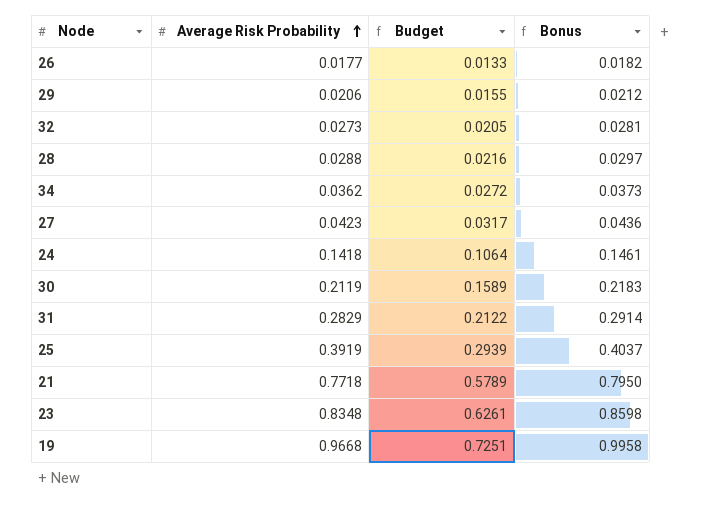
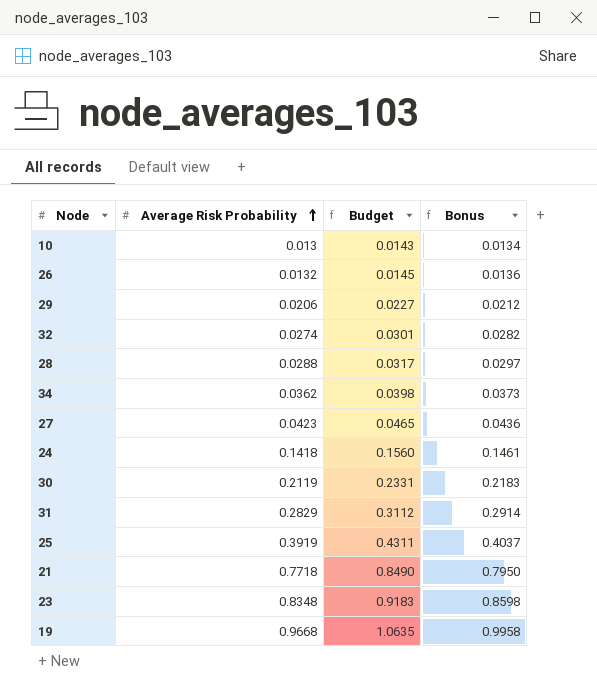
column Budget | formula: [Average Risk Probability] * 0.75 -> [Average Risk Probability] * 1.1
row 10: none -> 0.013 | 0.0143 | 0.0134
26 | Average Risk Probability: 0.0177 -> 0.0132
26 | Bonus: 0.0182 -> 0.0136
32 | Average Risk Probability: 0.0273 -> 0.0274
32 | Bonus: 0.0281 -> 0.0282

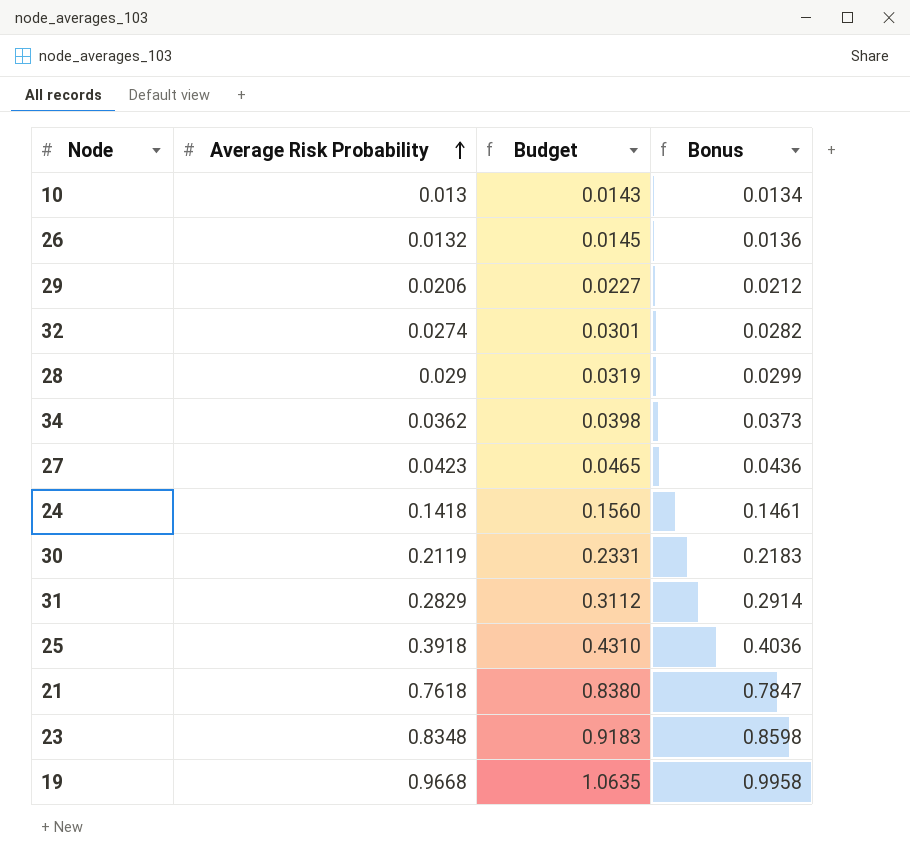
28 | Average Risk Probability: 0.0288 -> 0.029
28 | Budget: 0.0317 -> 0.0319
28 | Bonus: 0.0297 -> 0.0299
25 | Average Risk Probability: 0.3919 -> 0.3918
25 | Budget: 0.4311 -> 0.4310
25 | Bonus: 0.4037 -> 0.4036
21 | Average Risk Probability: 0.7718 -> 0.7618
21 | Budget: 0.8490 -> 0.8380
21 | Bonus: 0.7950 -> 0.7847

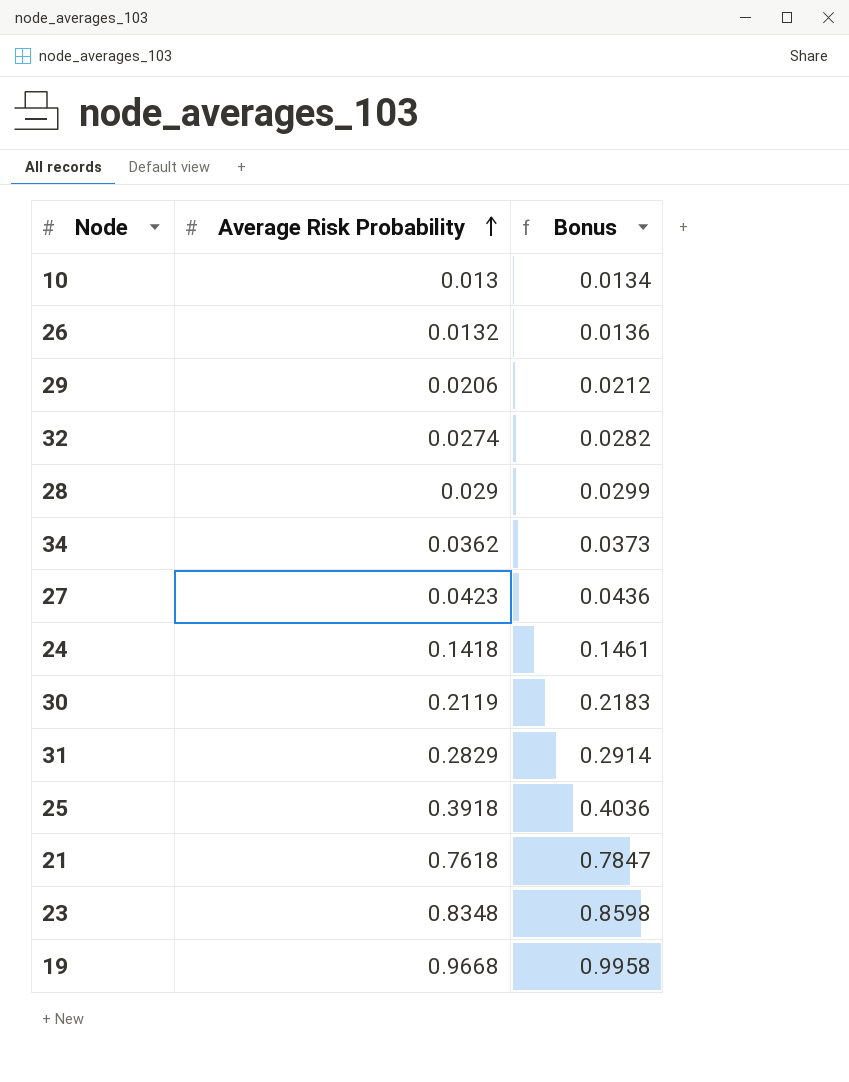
column Budget | formula: [Average Risk Probability] * 1.1 -> none

